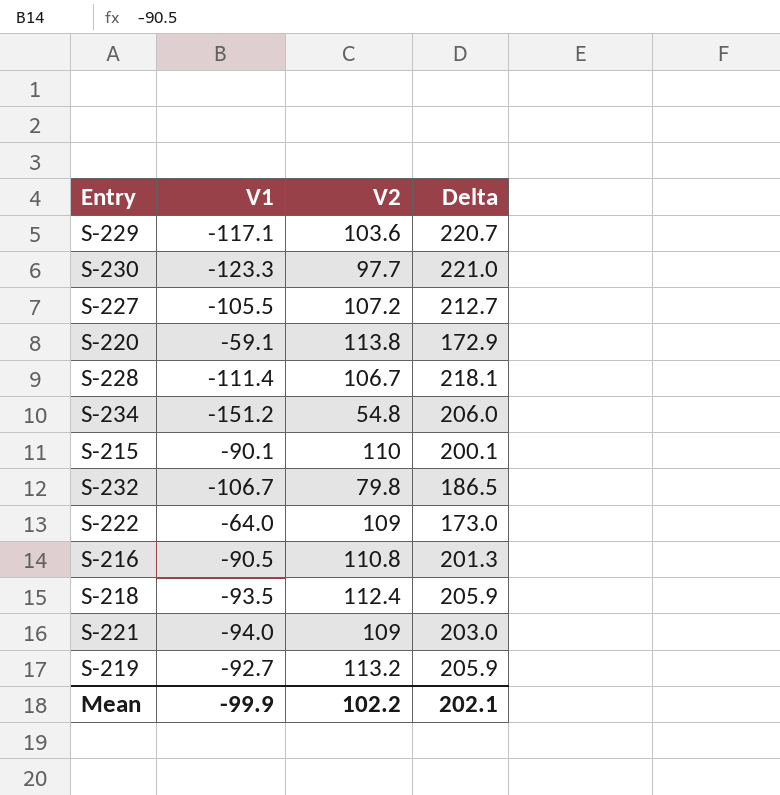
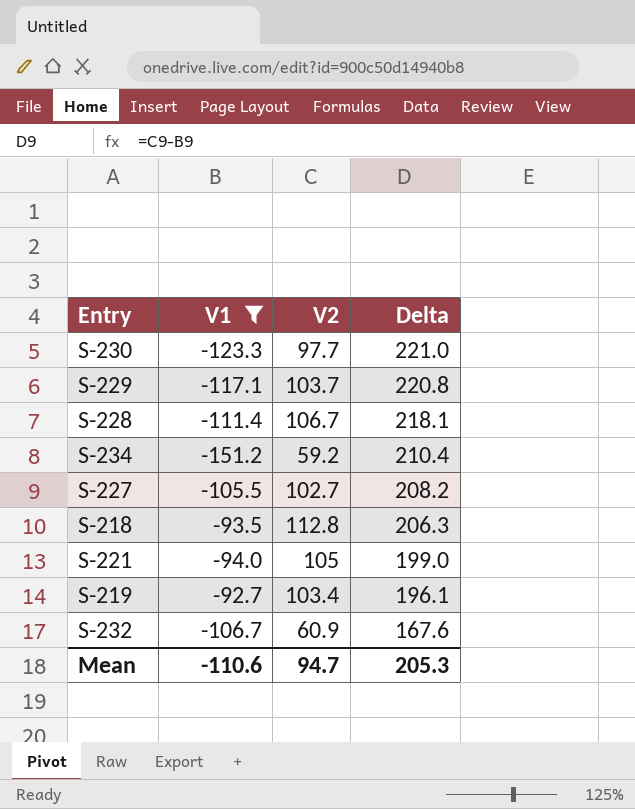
filter: none -> V1 <= -92.7
row order: none -> Delta descending
S-229 | V2: 103.6 -> 103.7
S-229 | Delta: 220.7 -> 220.8
S-234 | V2: 54.8 -> 59.2
S-234 | Delta: 206.0 -> 210.4
S-227 | V2: 107.2 -> 102.7
S-227 | Delta: 212.7 -> 208.2
S-218 | V2: 112.4 -> 112.8
S-218 | Delta: 205.9 -> 206.3
S-221 | V2: 109 -> 105
S-221 | Delta: 203.0 -> 199.0
S-219 | V2: 113.2 -> 103.4
S-219 | Delta: 205.9 -> 196.1
S-232 | V2: 79.8 -> 60.9
S-232 | Delta: 186.5 -> 167.6
Mean | V1: -99.9 -> -110.6
Mean | V2: 102.2 -> 94.7
Mean | Delta: 202.1 -> 205.3

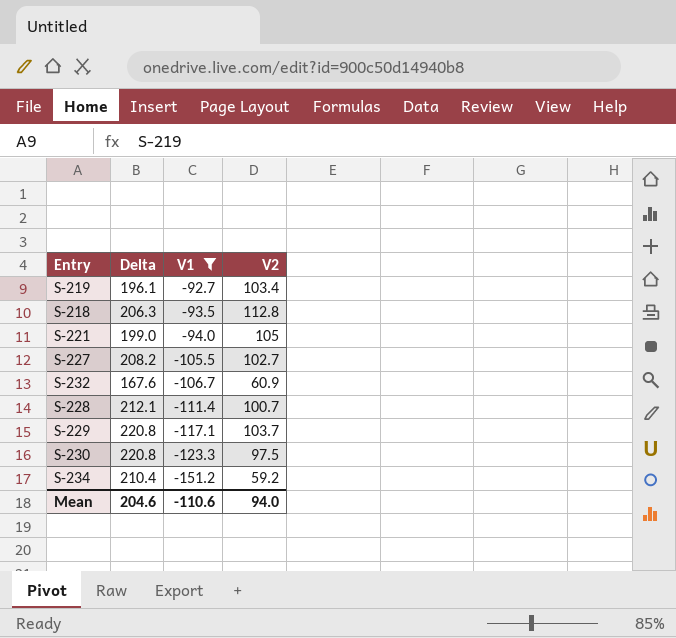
row order: Delta descending -> V1 descending
column Delta | position: 4 -> 2
S-228 | Delta: 218.1 -> 212.1
S-228 | V2: 106.7 -> 100.7
S-230 | Delta: 221.0 -> 220.8
S-230 | V2: 97.7 -> 97.5
Mean | Delta: 205.3 -> 204.6
Mean | V2: 94.7 -> 94.0

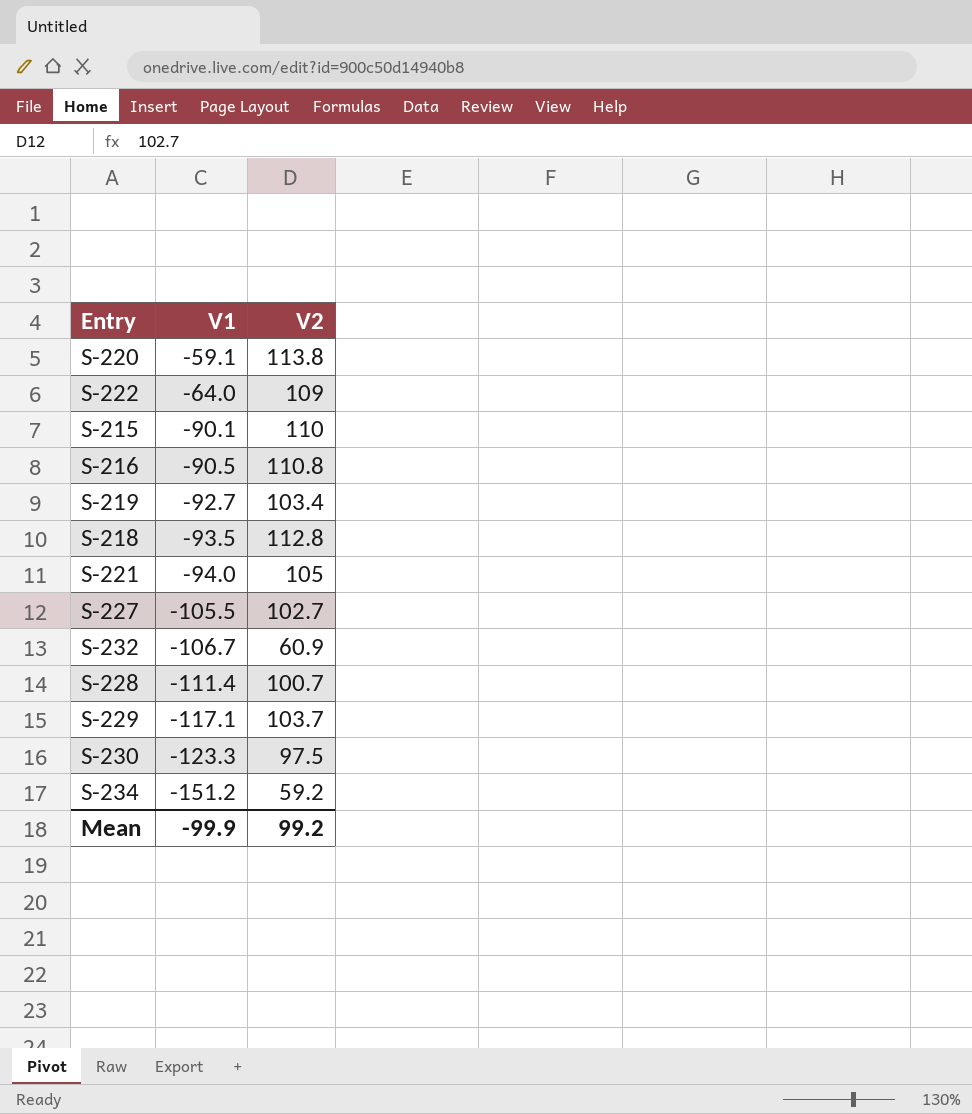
filter: V1 <= -92.7 -> none
column Delta | formula: [V2] - [V1] -> none
Mean | V1: -110.6 -> -99.9
Mean | V2: 94.0 -> 99.2

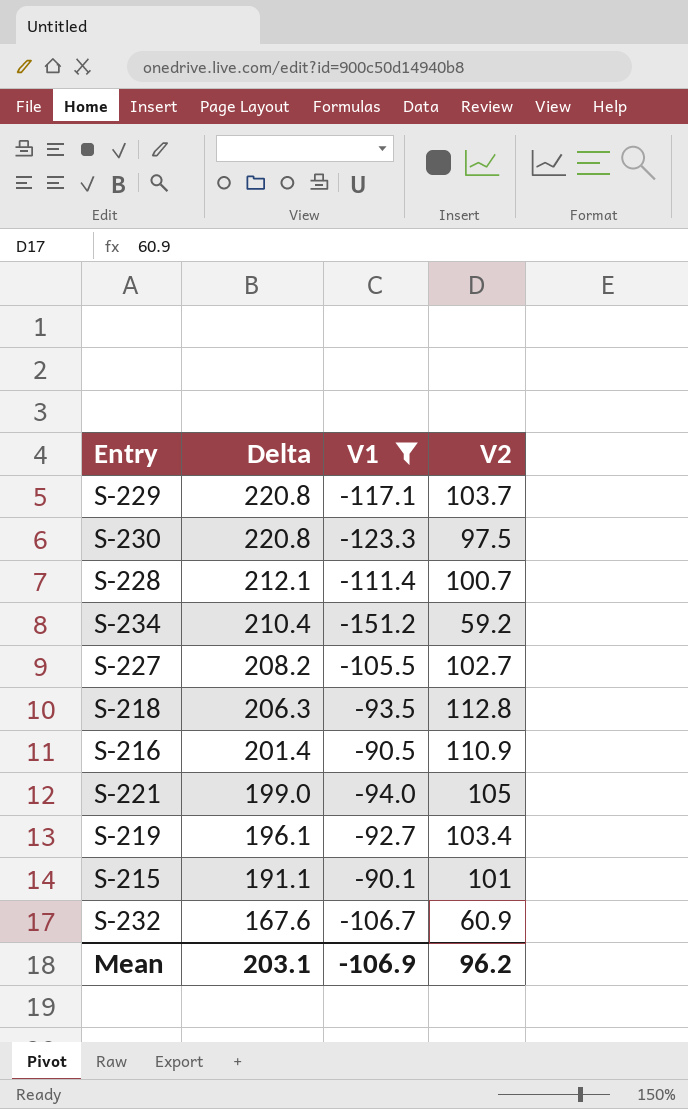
filter: none -> V1 <= -90.1
row order: V1 descending -> Delta descending
column Delta | formula: none -> [V2] - [V1]
S-216 | V2: 110.8 -> 110.9
S-215 | V2: 110 -> 101
Mean | V1: -99.9 -> -106.9
Mean | V2: 99.2 -> 96.2

